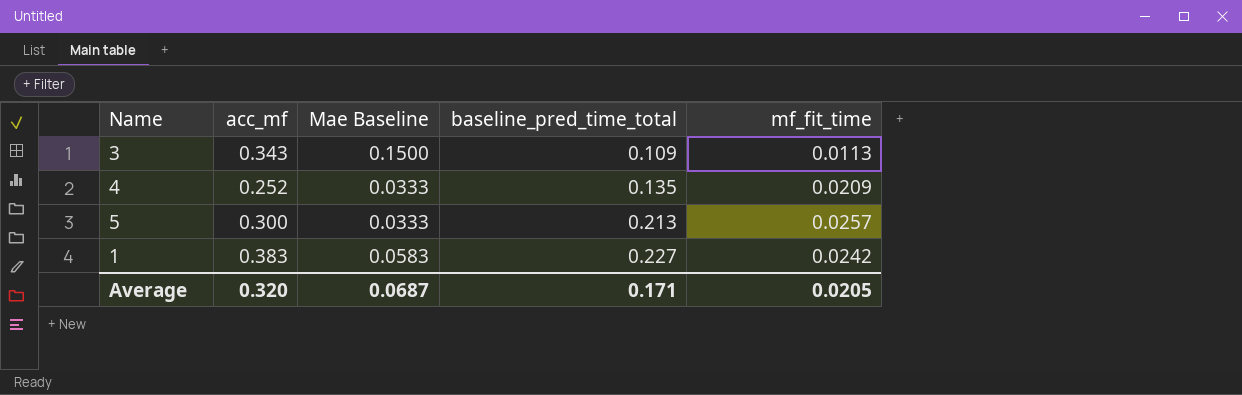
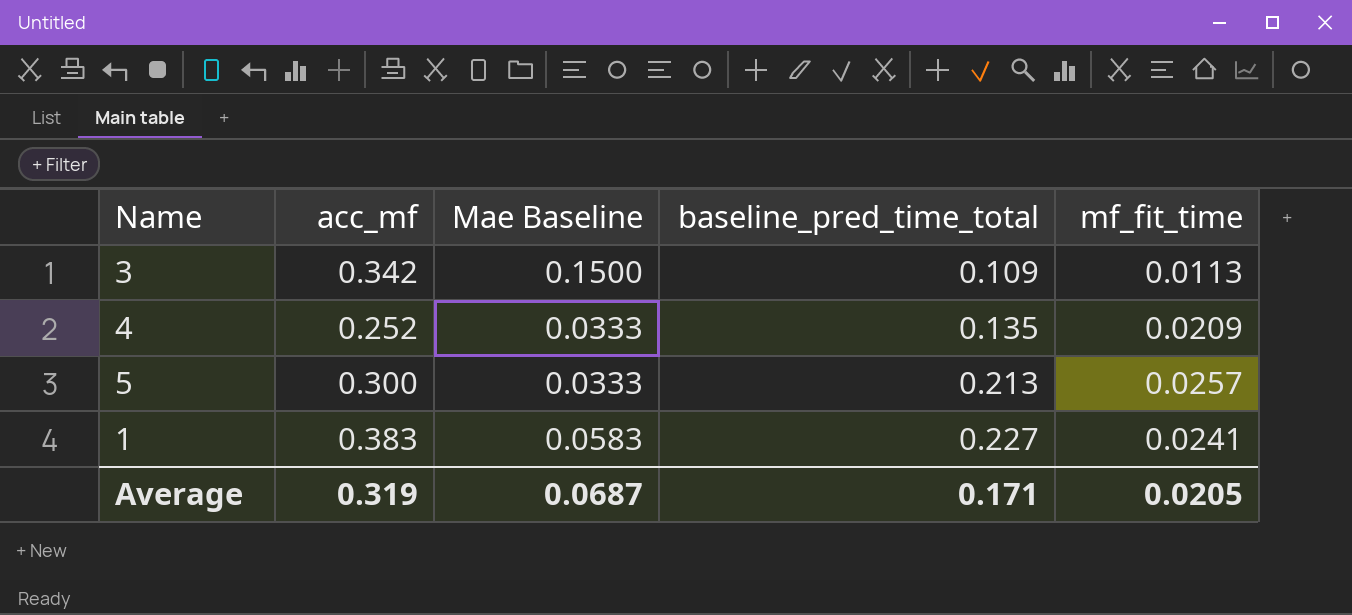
3 | acc_mf: 0.343 -> 0.342
1 | mf_fit_time: 0.0242 -> 0.0241
Average | acc_mf: 0.320 -> 0.319

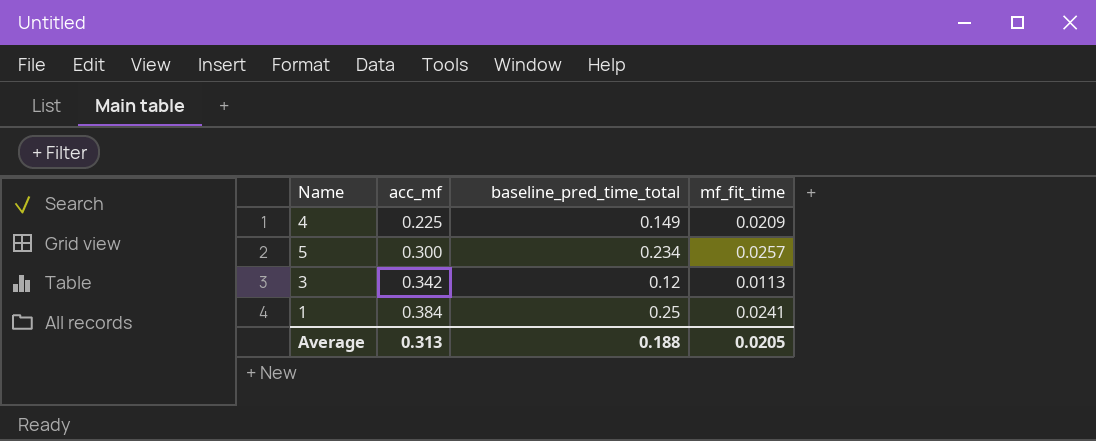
row order: baseline_pred_time_total ascending -> acc_mf ascending
column Mae Baseline | position: 3 -> none
4 | acc_mf: 0.252 -> 0.225
4 | baseline_pred_time_total: 0.135 -> 0.149
5 | baseline_pred_time_total: 0.213 -> 0.234
3 | baseline_pred_time_total: 0.109 -> 0.12
1 | acc_mf: 0.383 -> 0.384
1 | baseline_pred_time_total: 0.227 -> 0.25
Average | acc_mf: 0.319 -> 0.313
Average | baseline_pred_time_total: 0.171 -> 0.188

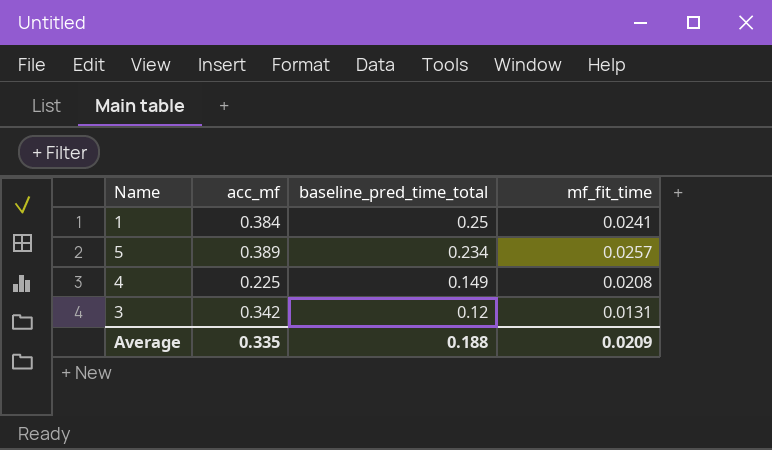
row order: acc_mf ascending -> baseline_pred_time_total descending
5 | acc_mf: 0.300 -> 0.389
4 | mf_fit_time: 0.0209 -> 0.0208
3 | mf_fit_time: 0.0113 -> 0.0131
Average | acc_mf: 0.313 -> 0.335
Average | mf_fit_time: 0.0205 -> 0.0209

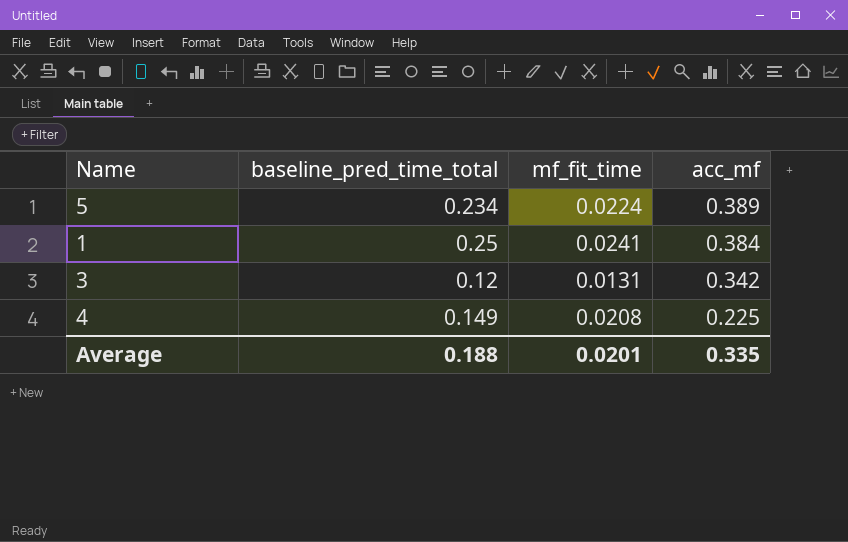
row order: baseline_pred_time_total descending -> acc_mf descending
column acc_mf | position: 2 -> 4
5 | mf_fit_time: 0.0257 -> 0.0224
Average | mf_fit_time: 0.0209 -> 0.0201

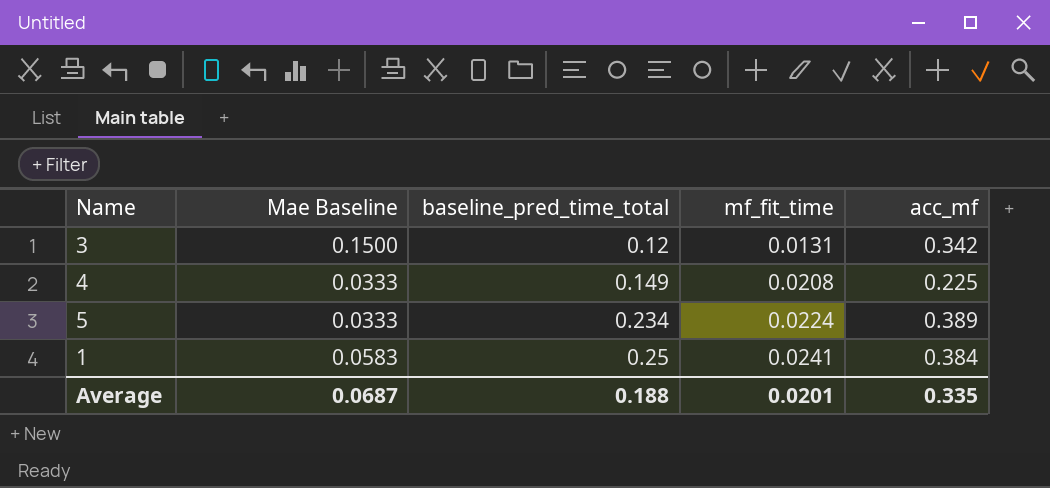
row order: acc_mf descending -> baseline_pred_time_total ascending
column Mae Baseline | position: none -> 2

